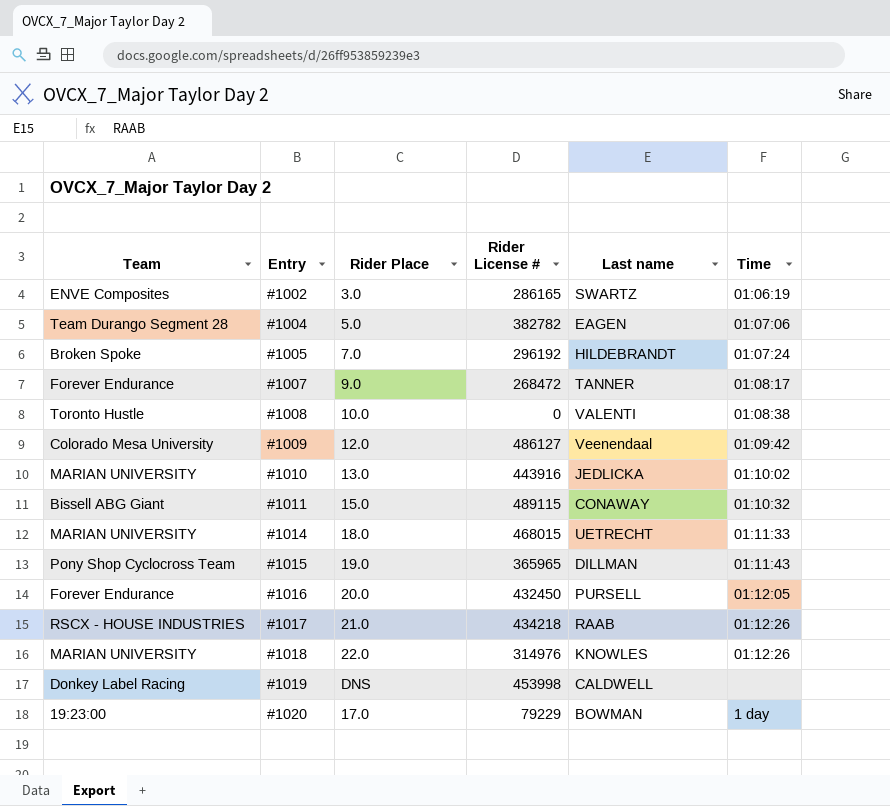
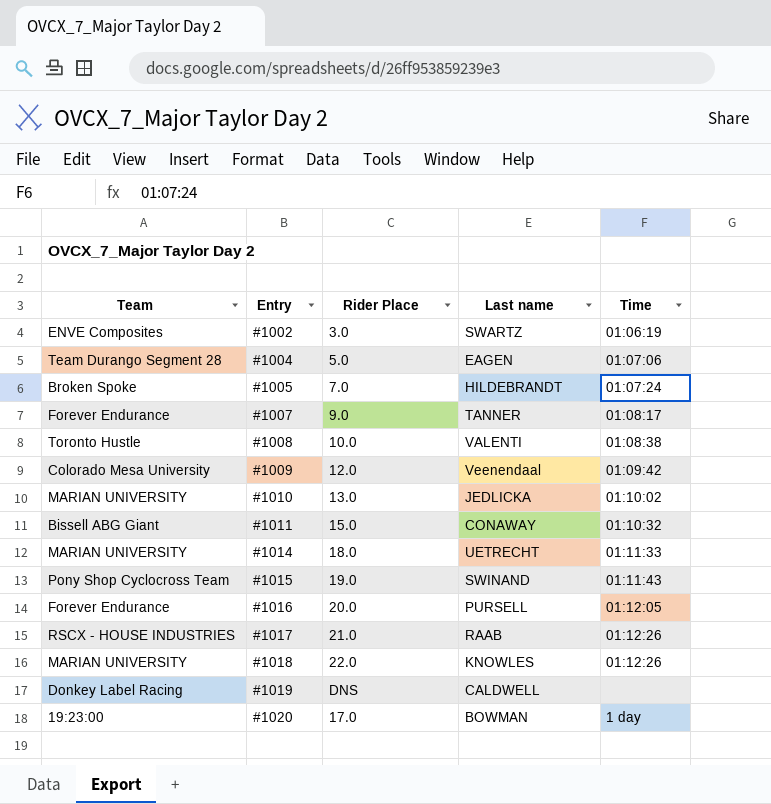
column Rider License # | position: 4 -> none
#1015 | Last name: DILLMAN -> SWINAND

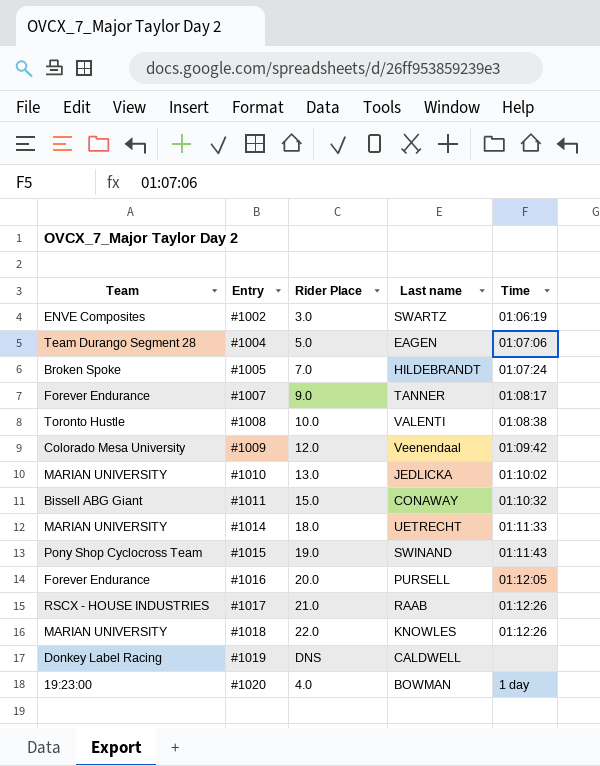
#1020 | Rider Place: 17.0 -> 4.0

